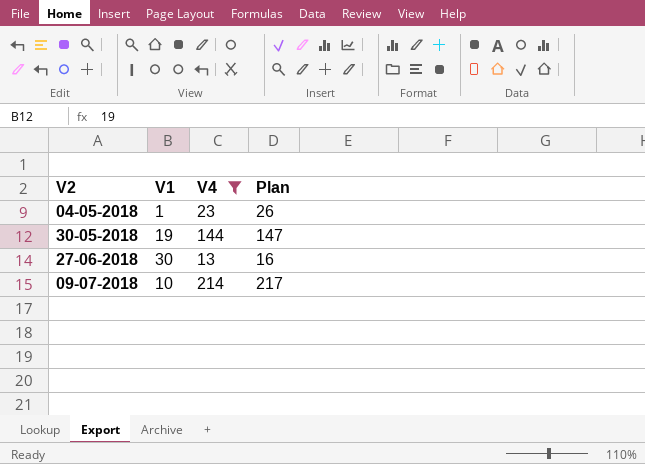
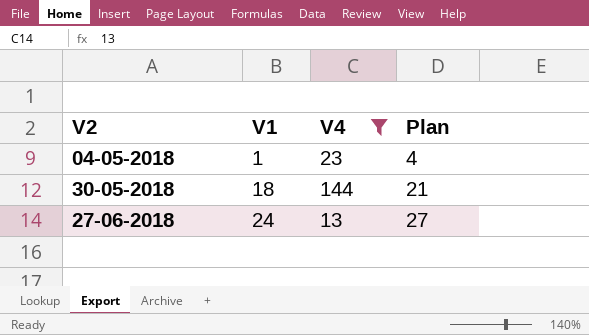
column Plan | formula: [V4] + 3 -> [V1] + 3
row 09-07-2018: 10 | 214 | 217 -> none
30-05-2018 | V1: 19 -> 18
27-06-2018 | V1: 30 -> 24

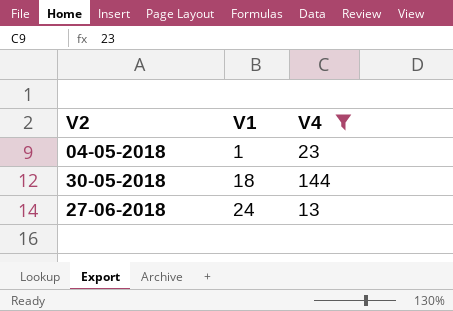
column Plan | formula: [V1] + 3 -> none

